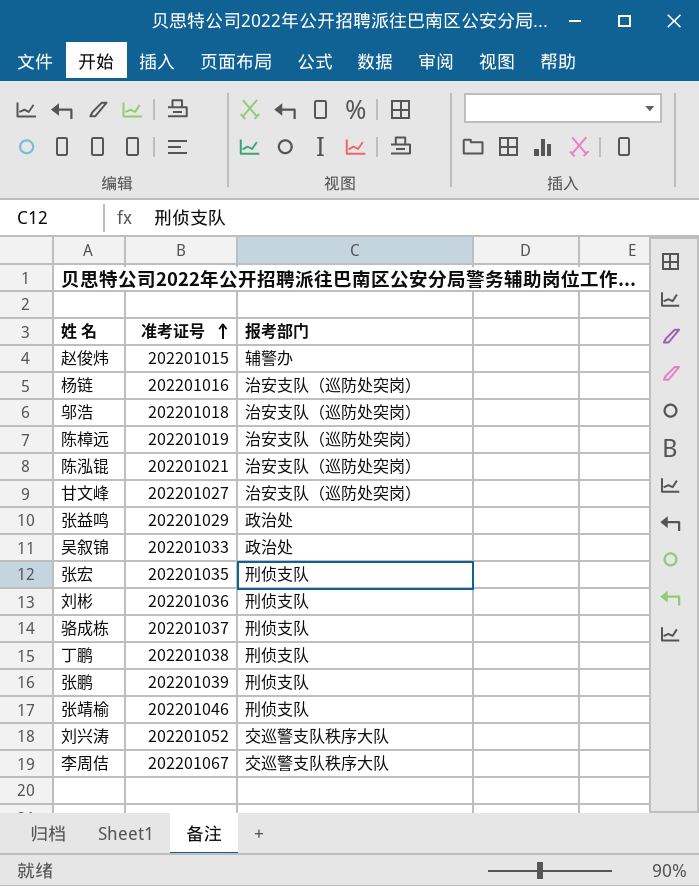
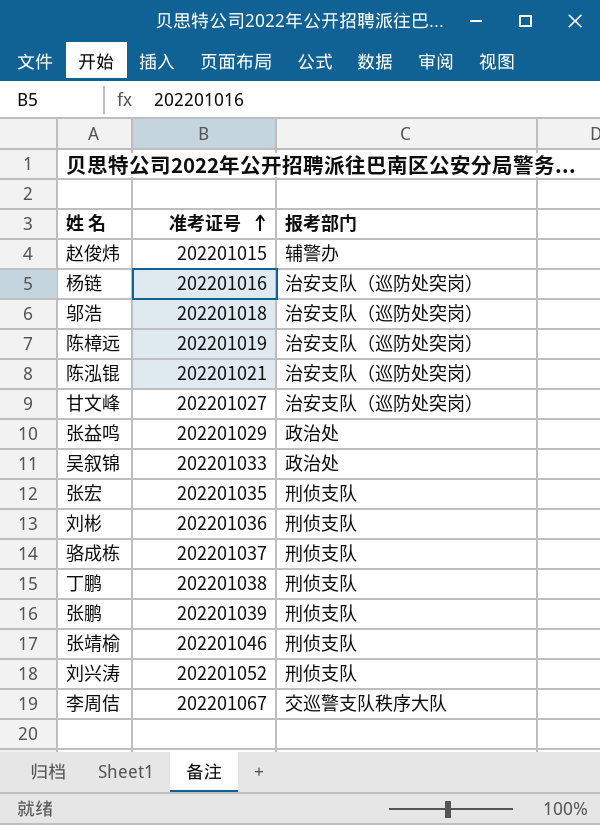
刘兴涛 | 报考部门: 交巡警支队秩序大队 -> 刑侦支队

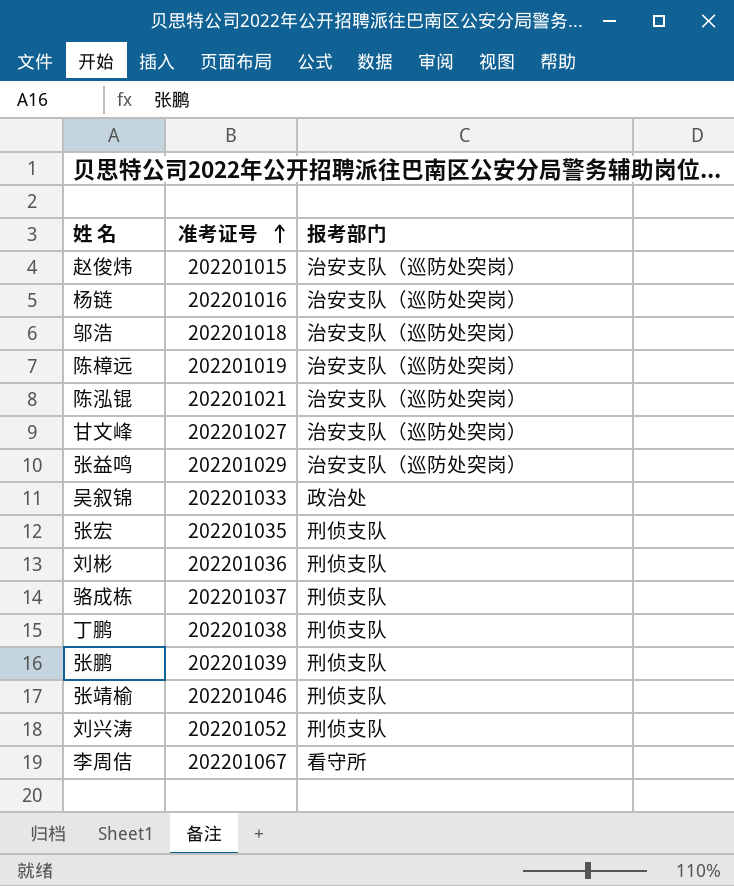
赵俊炜 | 报考部门: 辅警办 -> 治安支队（巡防处突岗）
张益鸣 | 报考部门: 政治处 -> 治安支队（巡防处突岗）
李周佶 | 报考部门: 交巡警支队秩序大队 -> 看守所

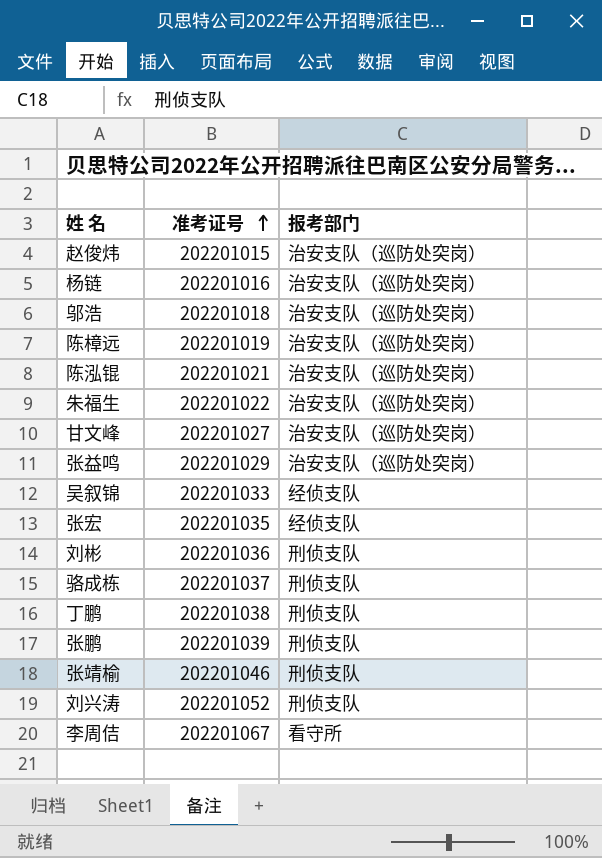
row 朱福生: none -> 202201022 | 治安支队（巡防处突岗）
吴叙锦 | 报考部门: 政治处 -> 经侦支队
张宏 | 报考部门: 刑侦支队 -> 经侦支队

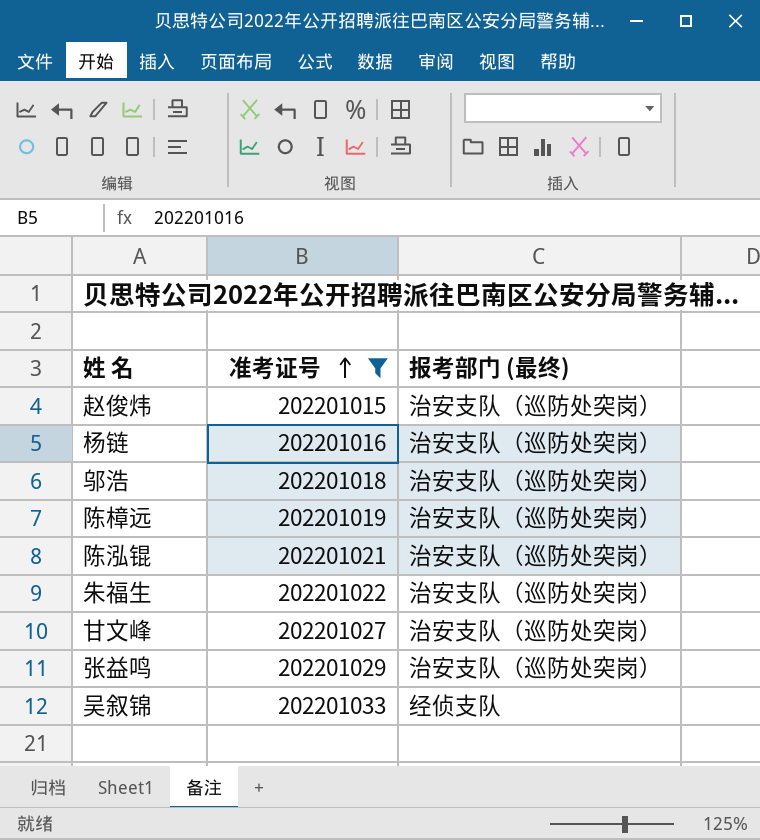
filter: none -> 准考证号 <= 202201033
column name: 报考部门 -> 报考部门 (最终)

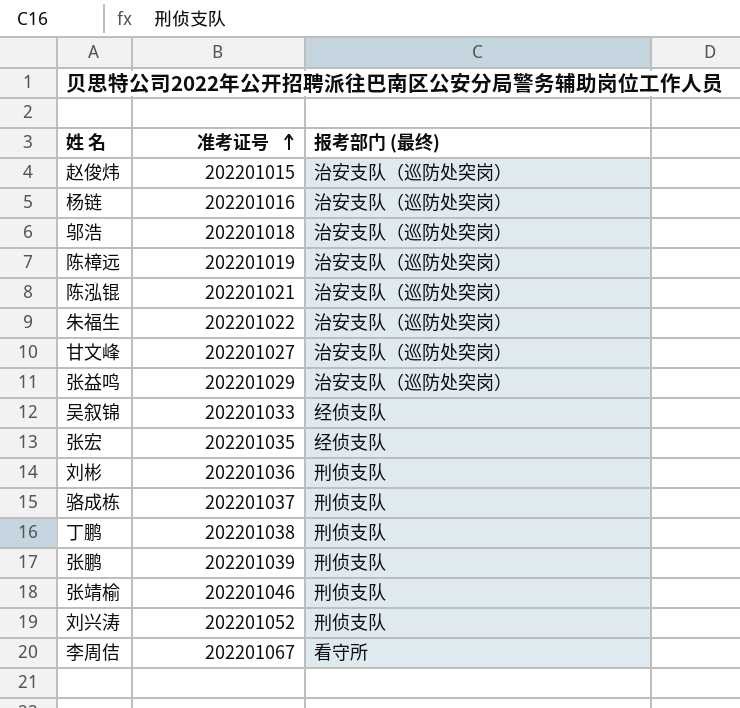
filter: 准考证号 <= 202201033 -> none

